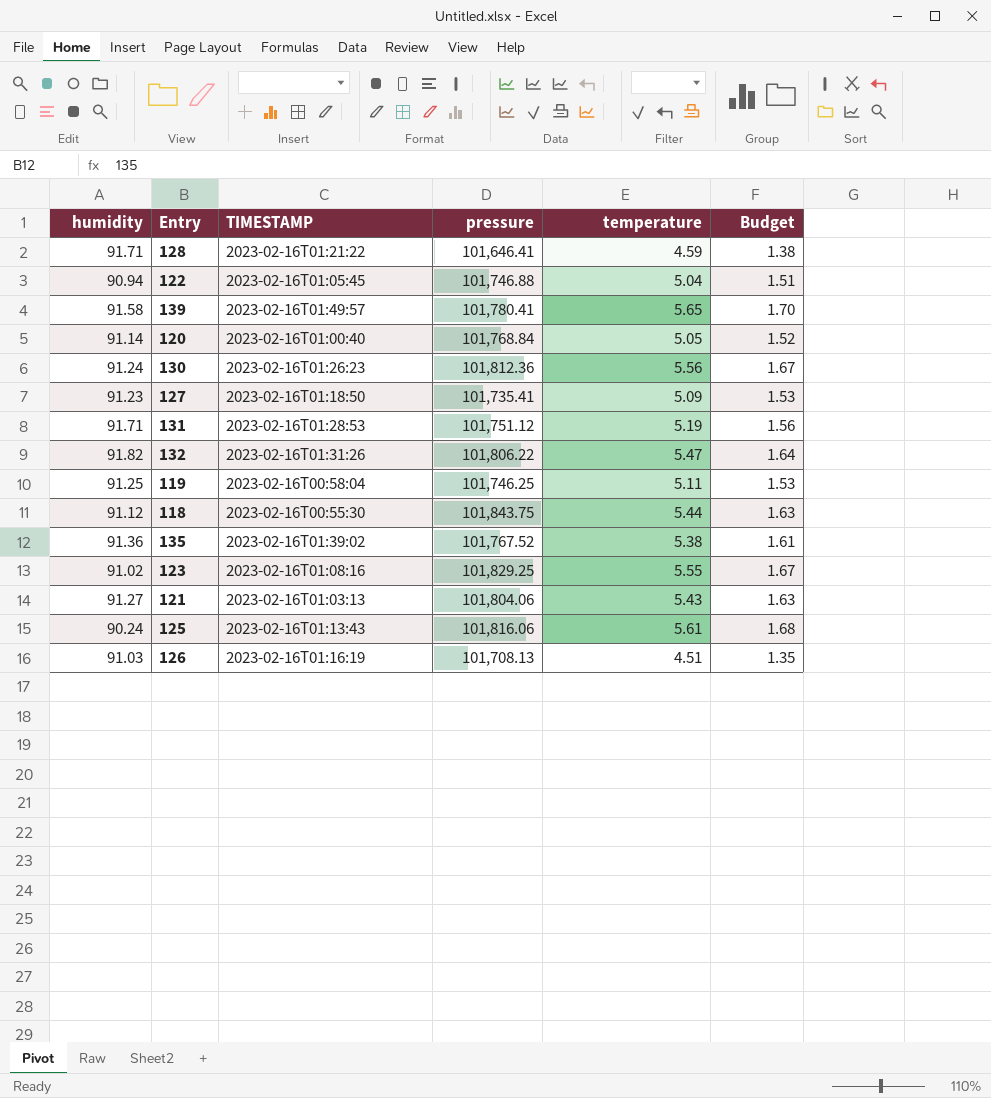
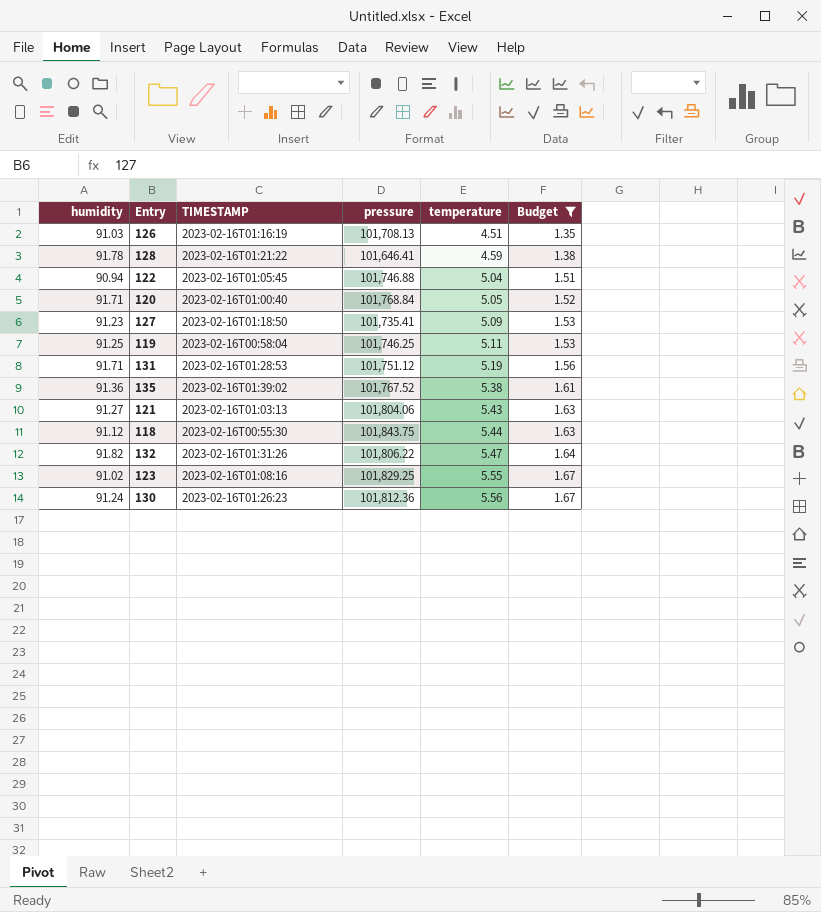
filter: none -> Budget <= 1.67
row order: none -> temperature ascending
128 | humidity: 91.71 -> 91.78
120 | humidity: 91.14 -> 91.71

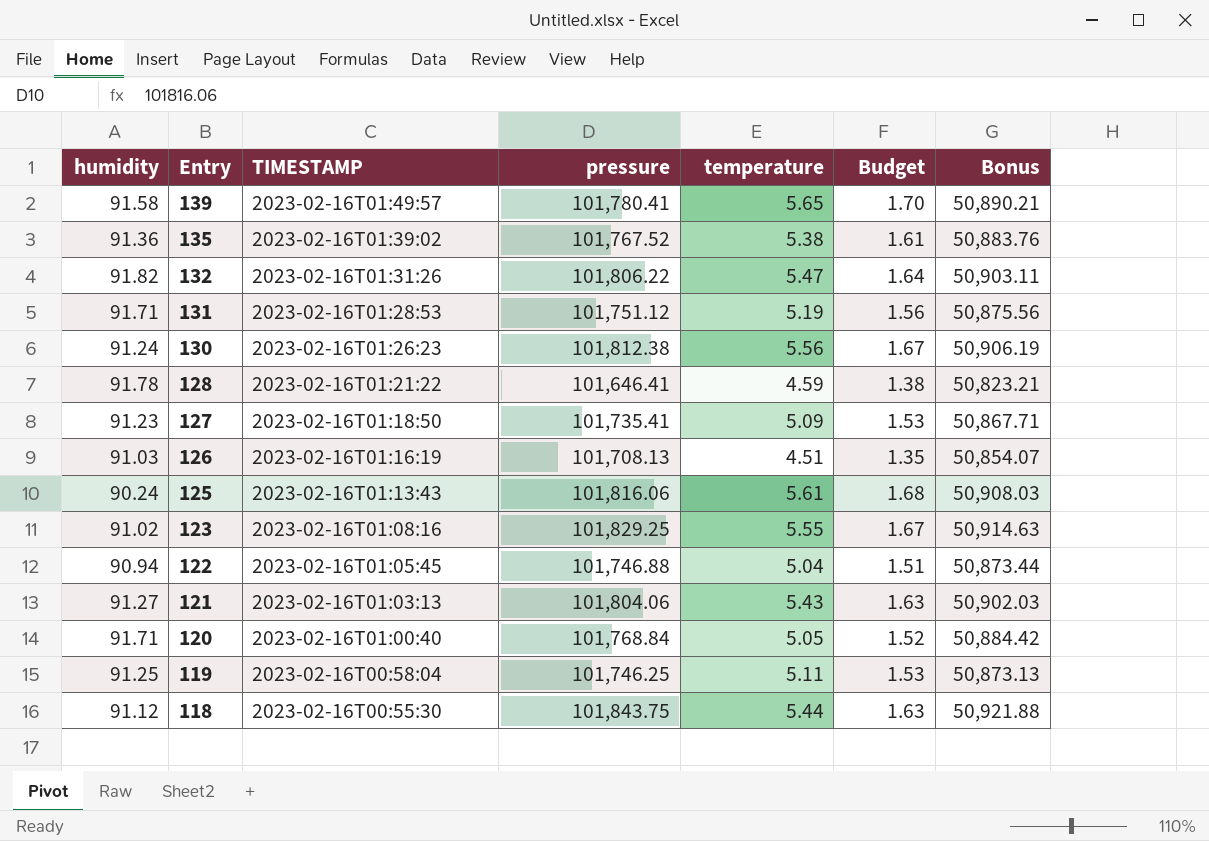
filter: Budget <= 1.67 -> none
row order: temperature ascending -> Entry descending
column Bonus | formula: none -> [pressure] * 0.5
130 | pressure: 101,812.36 -> 101,812.38

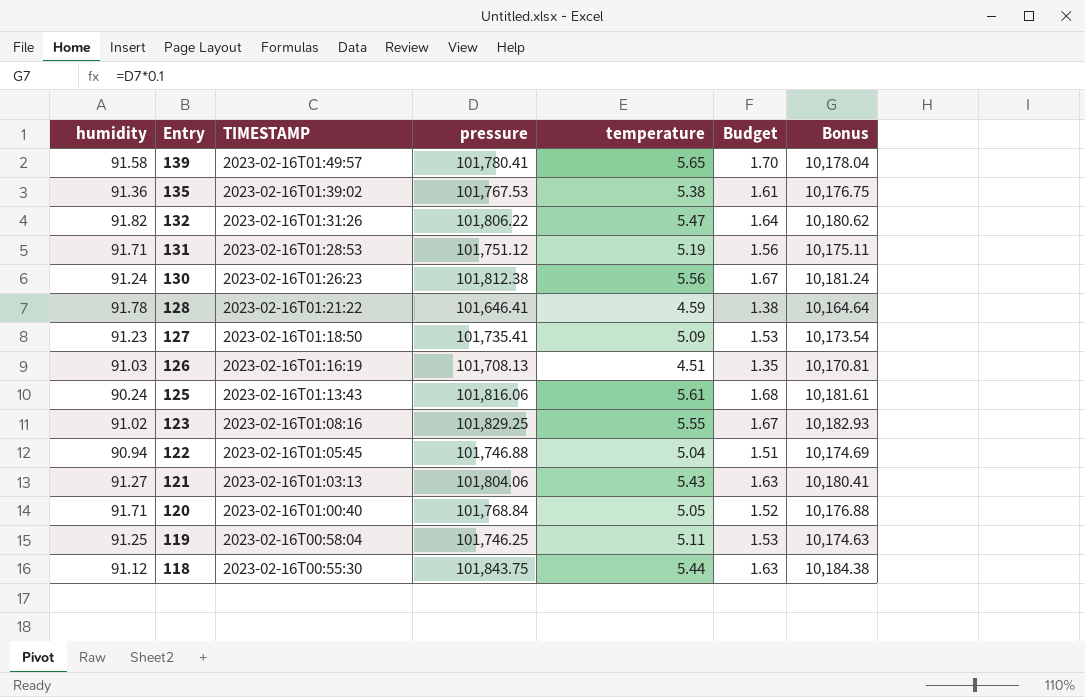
column Bonus | formula: [pressure] * 0.5 -> [pressure] * 0.1
135 | pressure: 101,767.52 -> 101,767.53

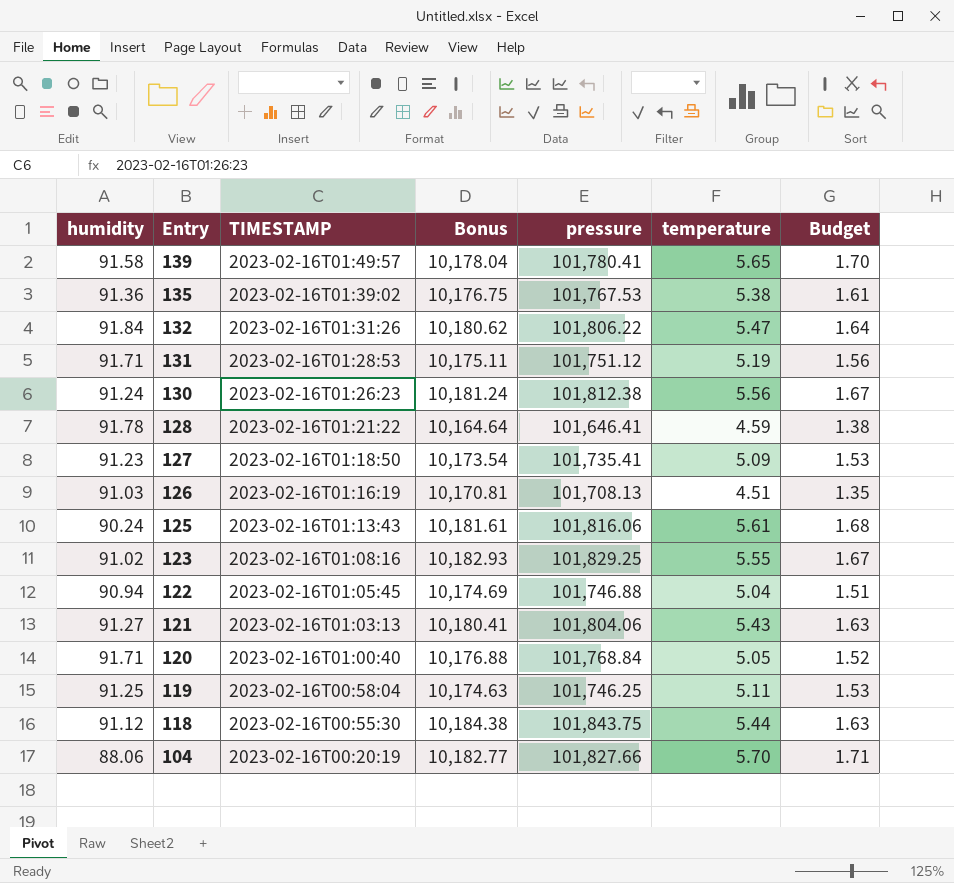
column Bonus | position: 7 -> 4
132 | humidity: 91.82 -> 91.84
row 104: none -> 88.06 | 2023-02-16T00:20:19 | 10,182.77 | 101,827.66 | 5.70 | 1.71

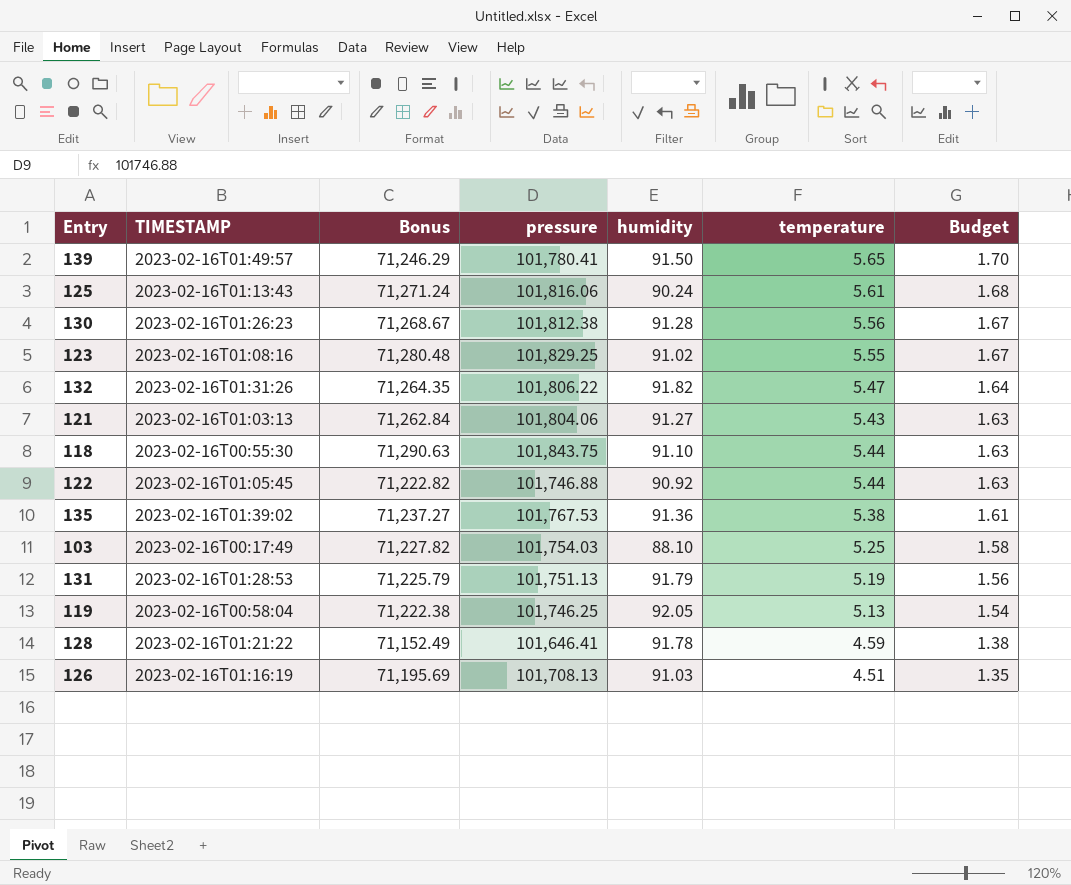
row order: Entry descending -> Budget descending
column Bonus | formula: [pressure] * 0.1 -> [pressure] * 0.7
column humidity | position: 1 -> 5
row 127: 91.23 | 2023-02-16T01:18:50 | 10,173.54 | 101,735.41 | 5.09 | 1.53 -> none
row 120: 91.71 | 2023-02-16T01:00:40 | 10,176.88 | 101,768.84 | 5.05 | 1.52 -> none
row 104: 88.06 | 2023-02-16T00:20:19 | 10,182.77 | 101,827.66 | 5.70 | 1.71 -> none
139 | humidity: 91.58 -> 91.50
130 | humidity: 91.24 -> 91.28
132 | humidity: 91.84 -> 91.82
118 | humidity: 91.12 -> 91.10
122 | humidity: 90.94 -> 90.92
122 | temperature: 5.04 -> 5.44
122 | Budget: 1.51 -> 1.63
row 103: none -> 2023-02-16T00:17:49 | 71,227.82 | 101,754.03 | 88.10 | 5.25 | 1.58
131 | pressure: 101,751.12 -> 101,751.13
131 | humidity: 91.71 -> 91.79
119 | humidity: 91.25 -> 92.05
119 | temperature: 5.11 -> 5.13
119 | Budget: 1.53 -> 1.54

